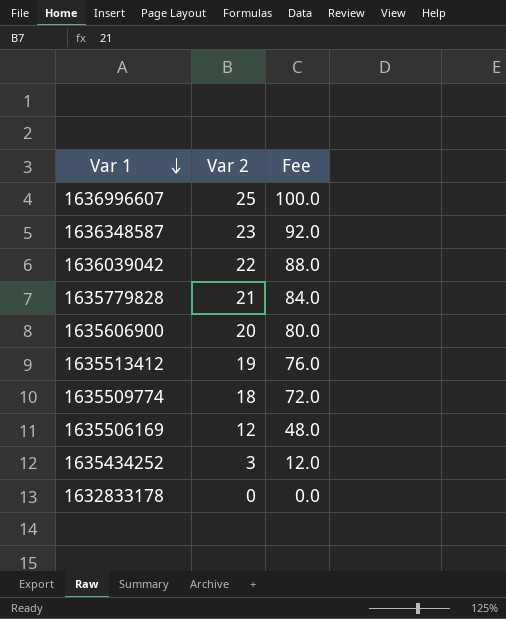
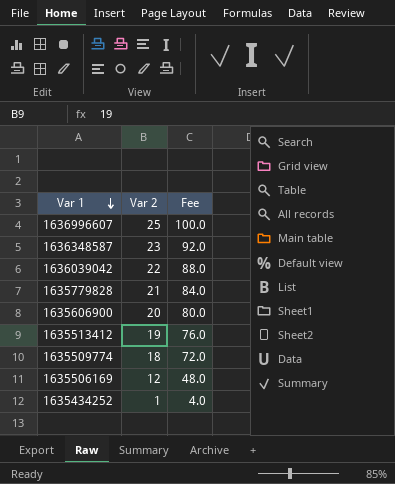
row 1632833178: 0 | 0.0 -> none
1635434252 | Var 2: 3 -> 1
1635434252 | Fee: 12.0 -> 4.0

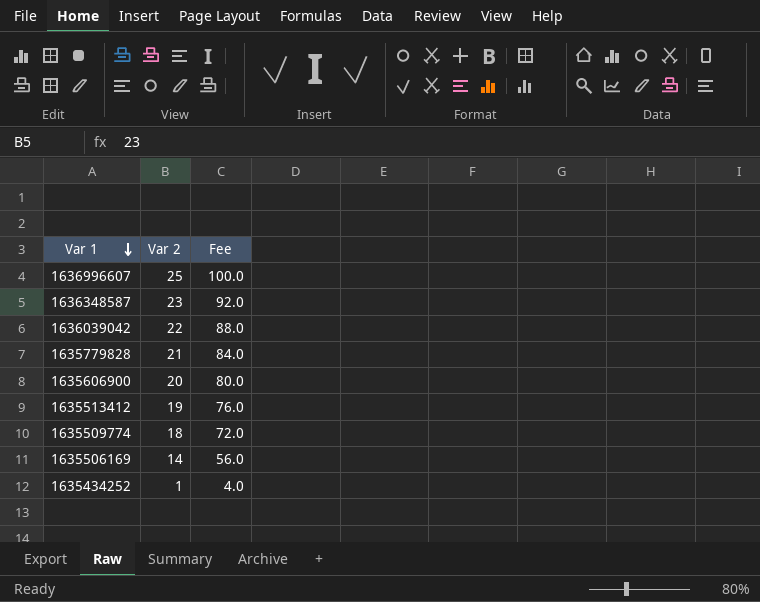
1635506169 | Var 2: 12 -> 14
1635506169 | Fee: 48.0 -> 56.0

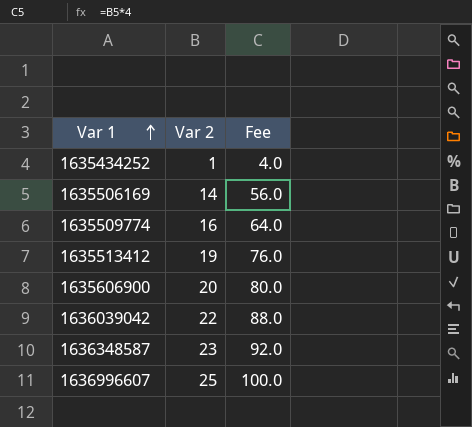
row order: Var 1 descending -> Var 1 ascending
row 1635779828: 21 | 84.0 -> none
1635509774 | Var 2: 18 -> 16
1635509774 | Fee: 72.0 -> 64.0

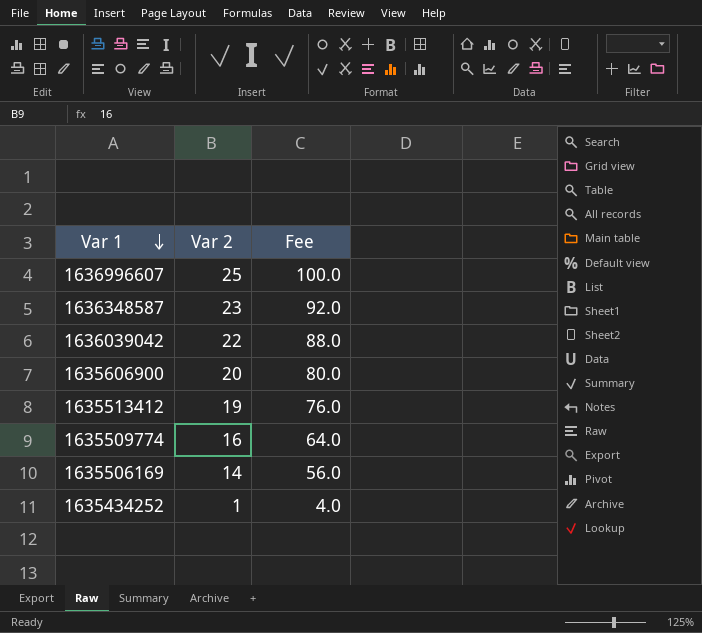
row order: Var 1 ascending -> Var 1 descending

